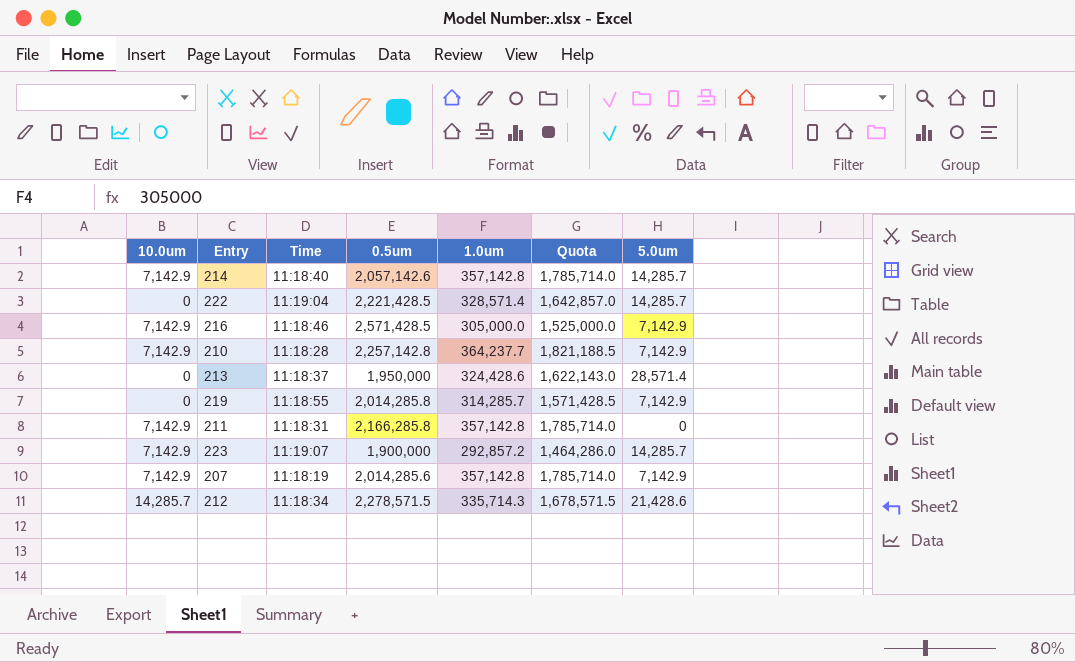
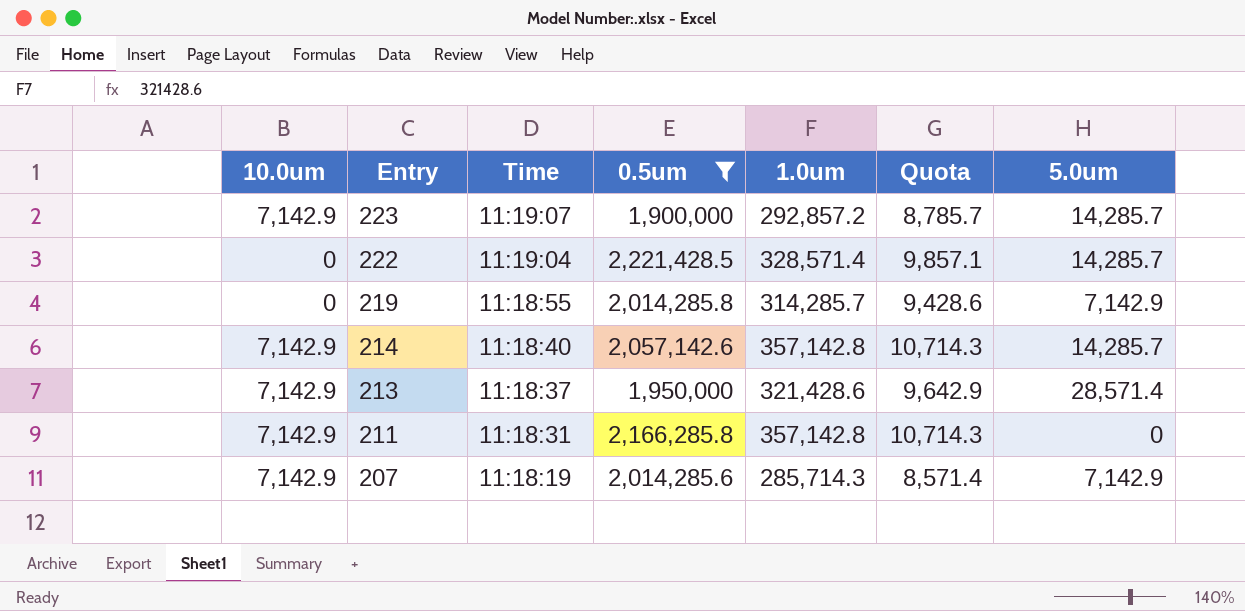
filter: none -> 0.5um <= 2,221,428.5
row order: none -> Entry descending
column Quota | formula: [1.0um] * 5 -> [1.0um] * 0.03
213 | 10.0um: 0 -> 7,142.9
213 | 1.0um: 324,428.6 -> 321,428.6
207 | 1.0um: 357,142.8 -> 285,714.3

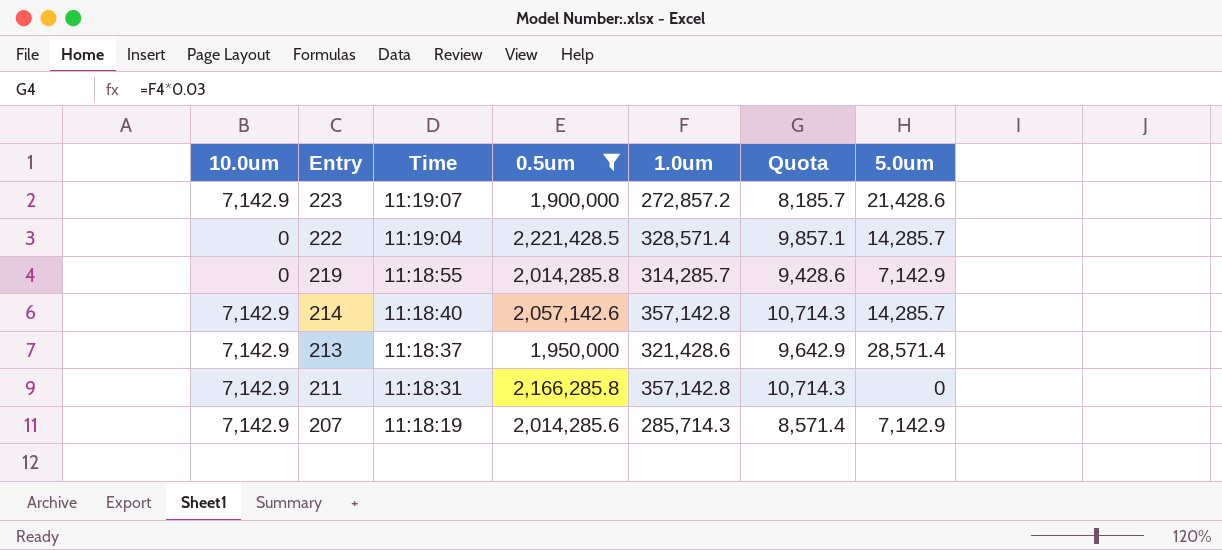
223 | 1.0um: 292,857.2 -> 272,857.2
223 | Quota: 8,785.7 -> 8,185.7
223 | 5.0um: 14,285.7 -> 21,428.6

